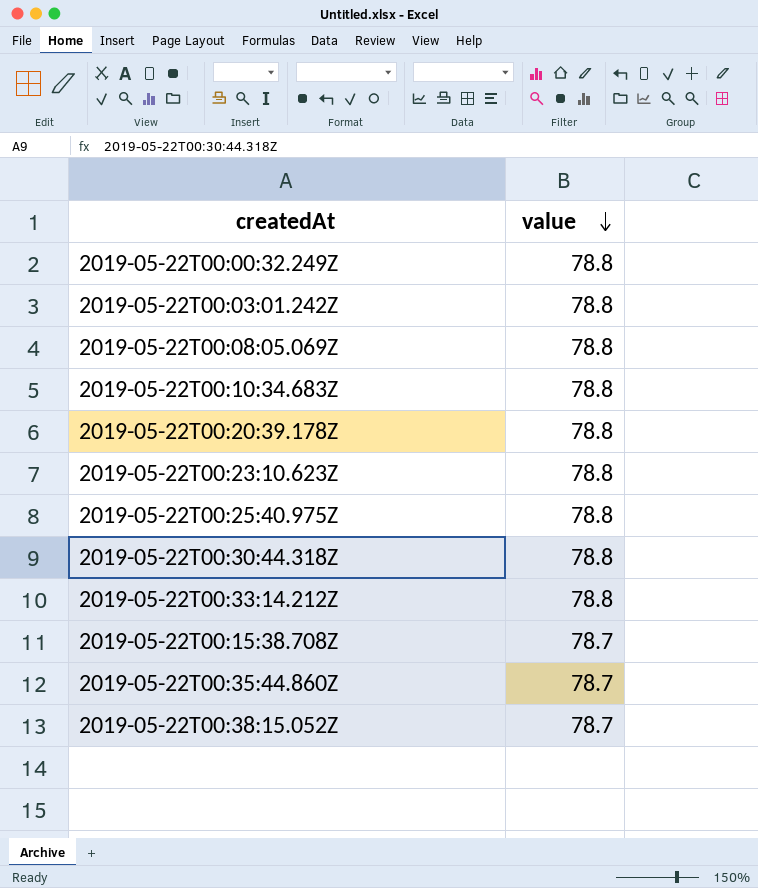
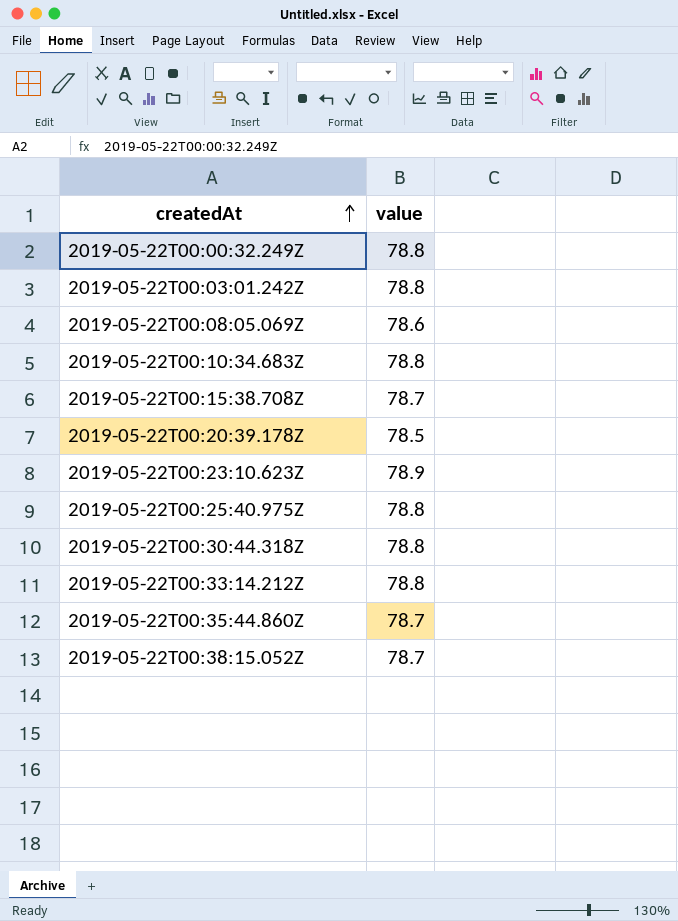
row order: value descending -> createdAt ascending
2019-05-22T00:08:05.069Z | value: 78.8 -> 78.6
2019-05-22T00:20:39.178Z | value: 78.8 -> 78.5
2019-05-22T00:23:10.623Z | value: 78.8 -> 78.9

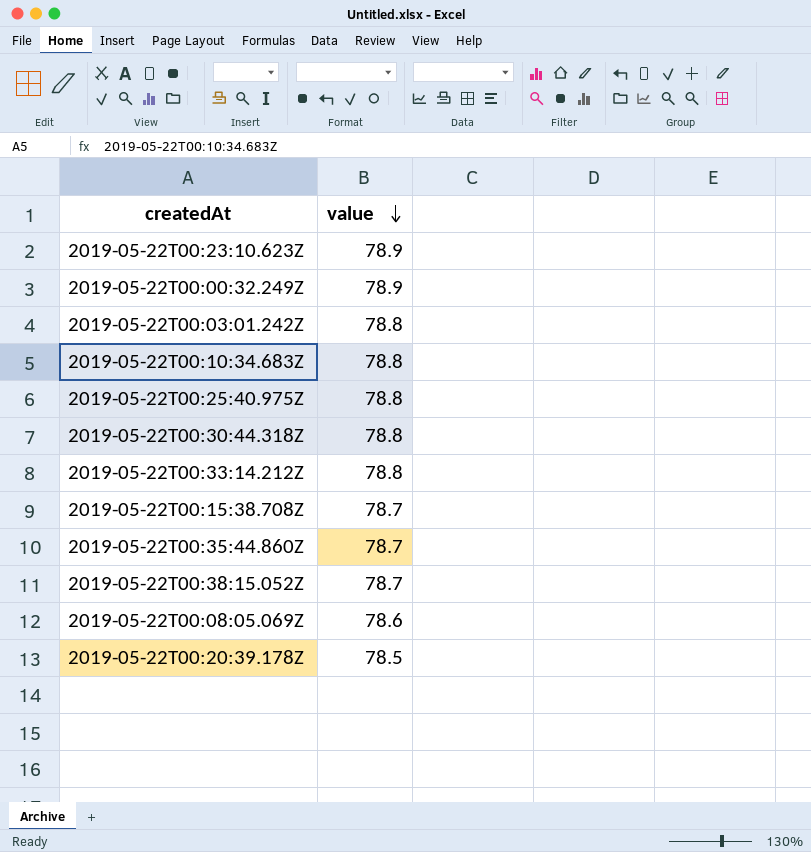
row order: createdAt ascending -> value descending
2019-05-22T00:00:32.249Z | value: 78.8 -> 78.9

